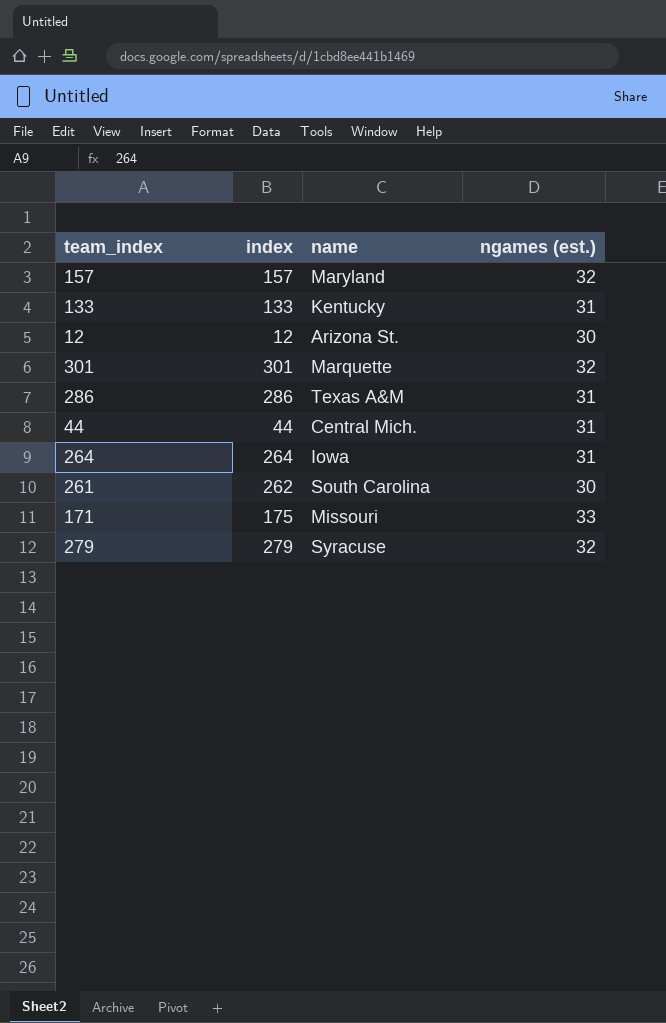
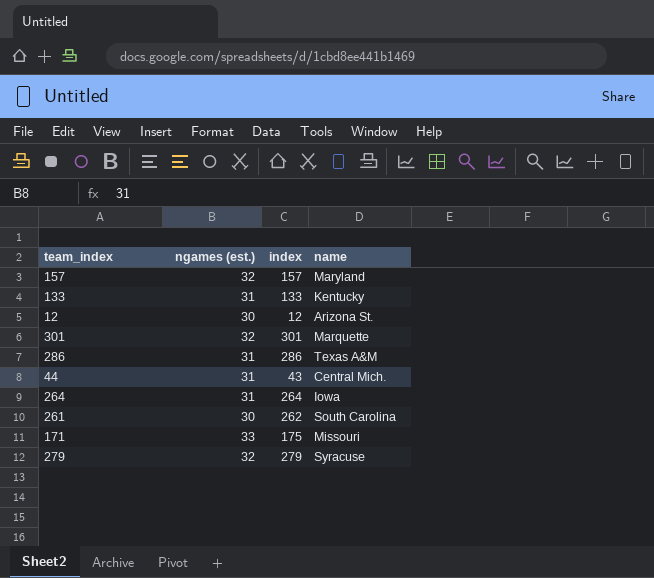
column ngames (est.) | position: 4 -> 2
44 | index: 44 -> 43

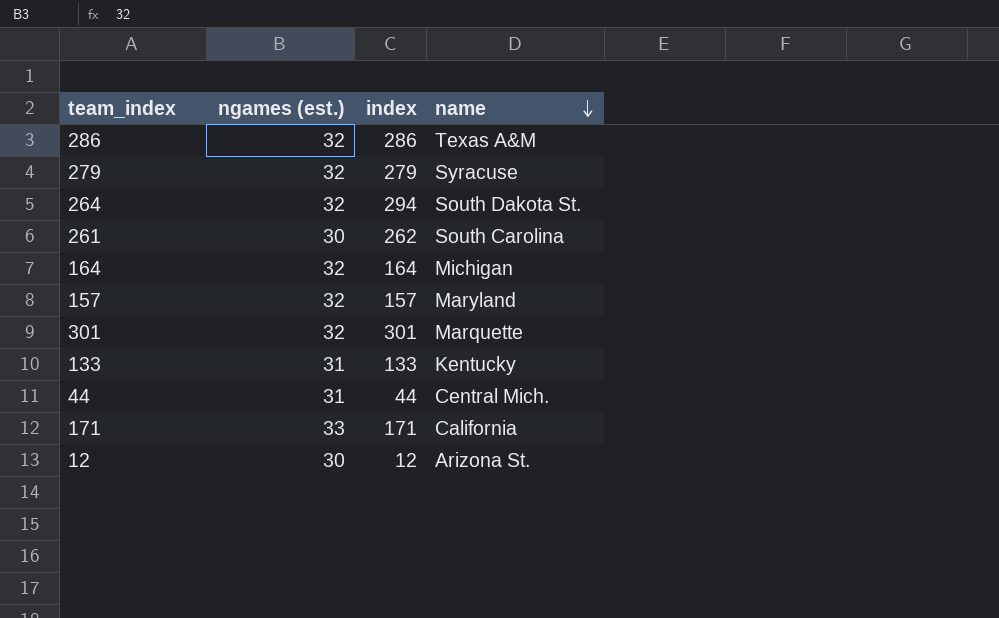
row order: none -> name descending
286 | ngames (est.): 31 -> 32
264 | ngames (est.): 31 -> 32
264 | index: 264 -> 294
264 | name: Iowa -> South Dakota St.
row 164: none -> 32 | 164 | Michigan
44 | index: 43 -> 44
171 | index: 175 -> 171
171 | name: Missouri -> California

